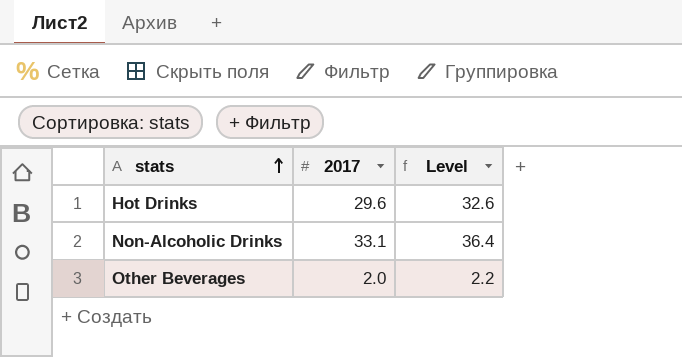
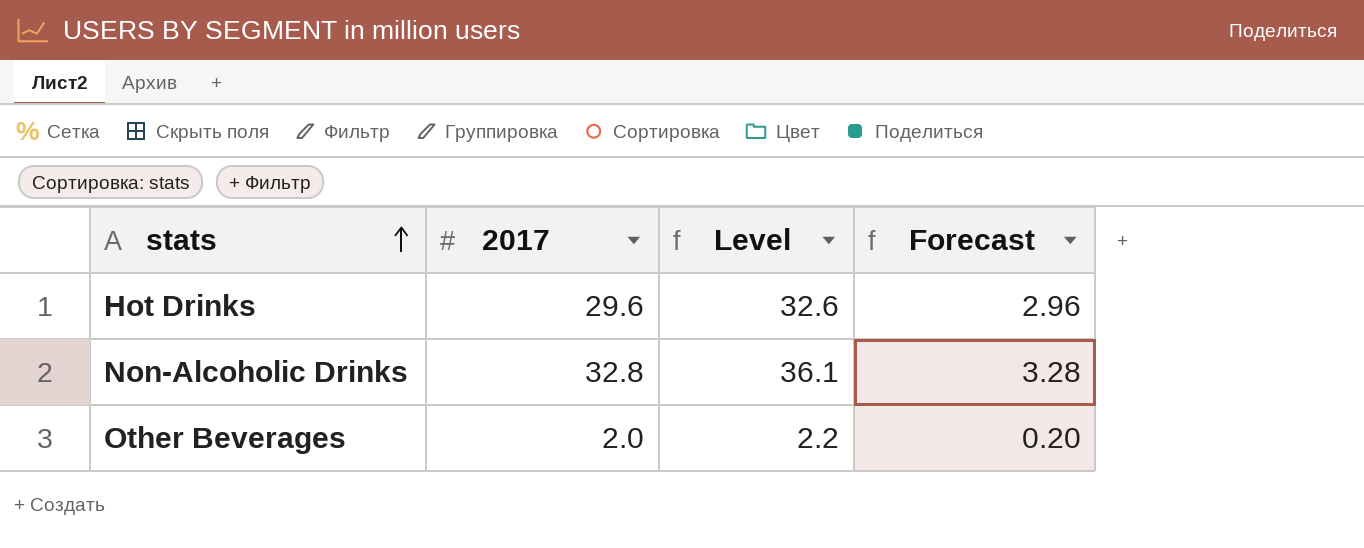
column Forecast | formula: none -> [2017] * 0.1
Non-Alcoholic Drinks | 2017: 33.1 -> 32.8
Non-Alcoholic Drinks | Level: 36.4 -> 36.1

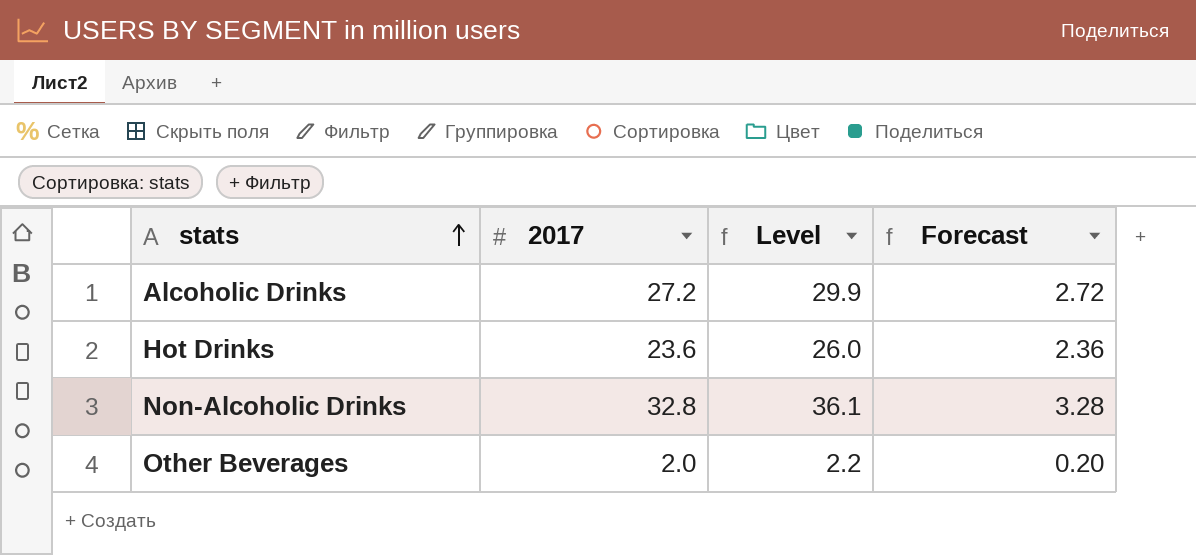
row Alcoholic Drinks: none -> 27.2 | 29.9 | 2.72
Hot Drinks | 2017: 29.6 -> 23.6
Hot Drinks | Level: 32.6 -> 26.0
Hot Drinks | Forecast: 2.96 -> 2.36

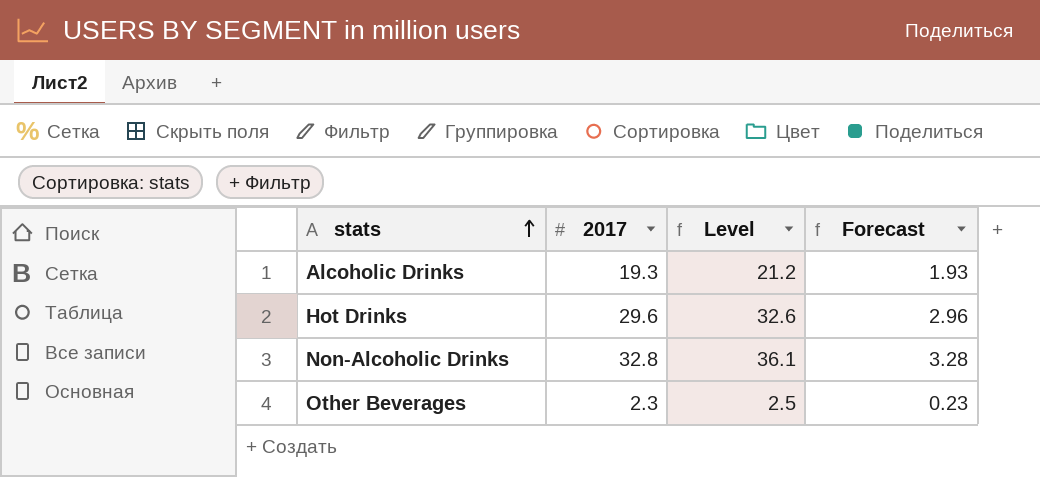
Alcoholic Drinks | 2017: 27.2 -> 19.3
Alcoholic Drinks | Level: 29.9 -> 21.2
Alcoholic Drinks | Forecast: 2.72 -> 1.93
Hot Drinks | 2017: 23.6 -> 29.6
Hot Drinks | Level: 26.0 -> 32.6
Hot Drinks | Forecast: 2.36 -> 2.96
Other Beverages | 2017: 2.0 -> 2.3
Other Beverages | Level: 2.2 -> 2.5
Other Beverages | Forecast: 0.20 -> 0.23

